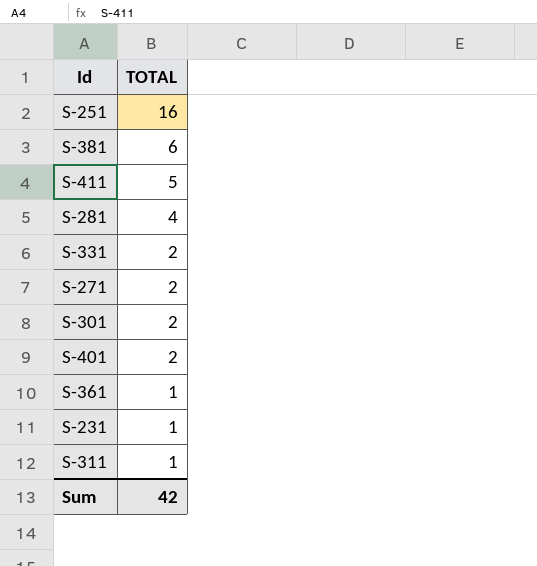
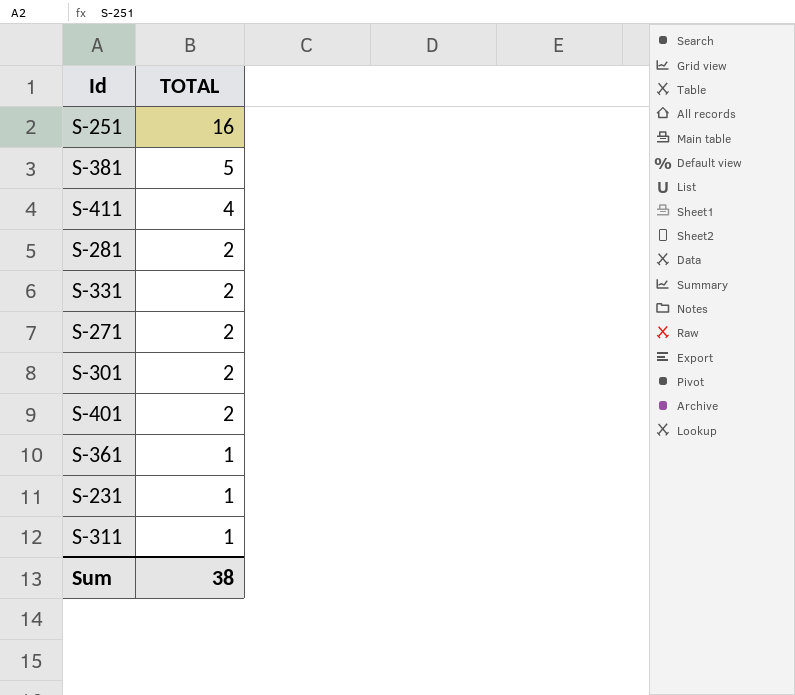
S-381 | TOTAL: 6 -> 5
S-411 | TOTAL: 5 -> 4
S-281 | TOTAL: 4 -> 2
Sum | TOTAL: 42 -> 38

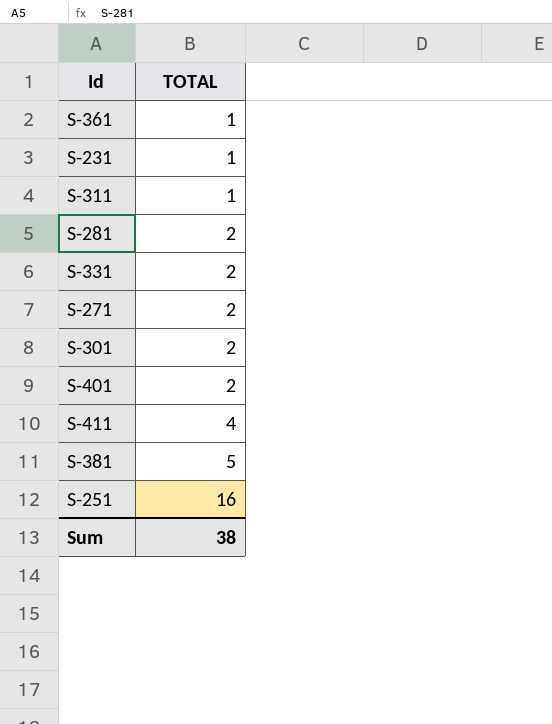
row order: TOTAL descending -> TOTAL ascending

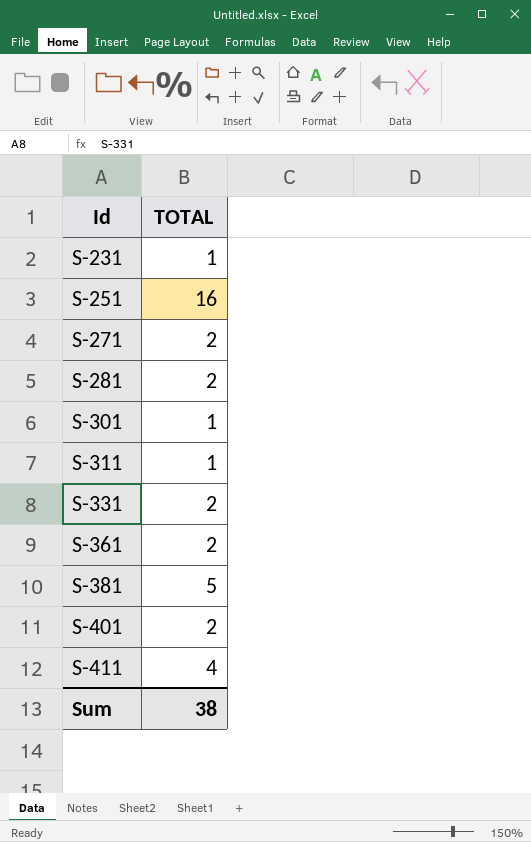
row order: TOTAL ascending -> Id ascending
S-301 | TOTAL: 2 -> 1
S-361 | TOTAL: 1 -> 2

